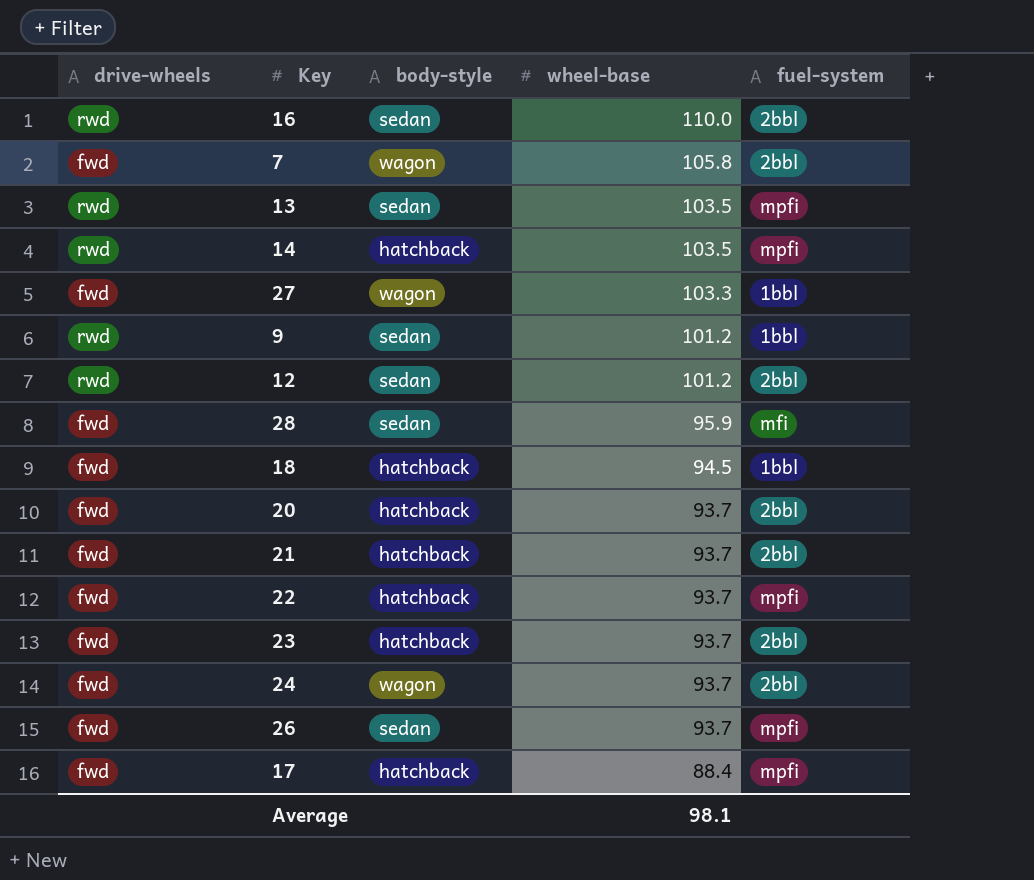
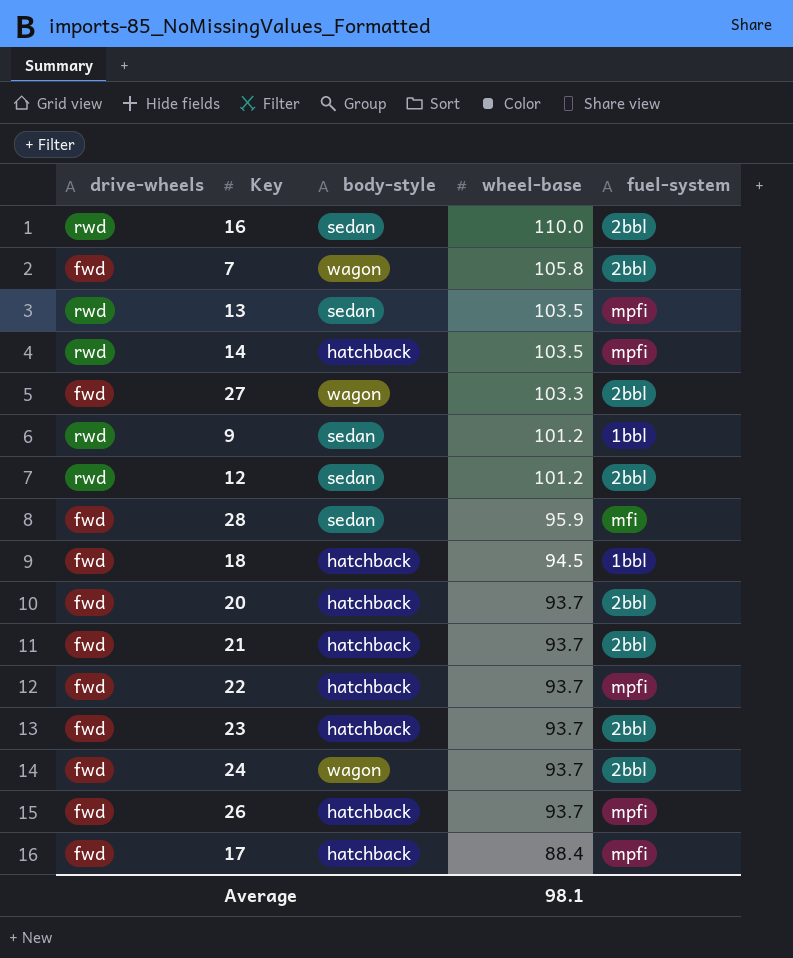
27 | fuel-system: 1bbl -> 2bbl
26 | body-style: sedan -> hatchback

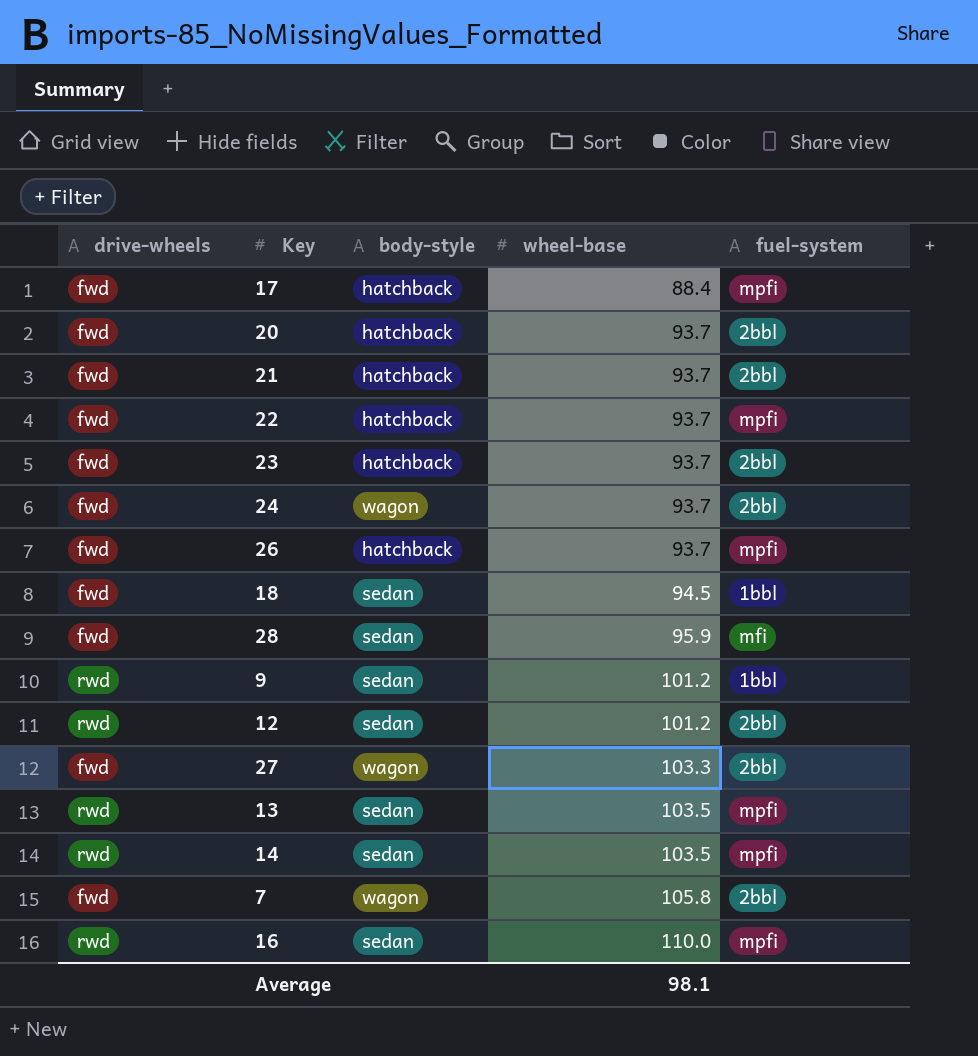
row order: wheel-base descending -> wheel-base ascending
18 | body-style: hatchback -> sedan
14 | body-style: hatchback -> sedan
16 | fuel-system: 2bbl -> mpfi

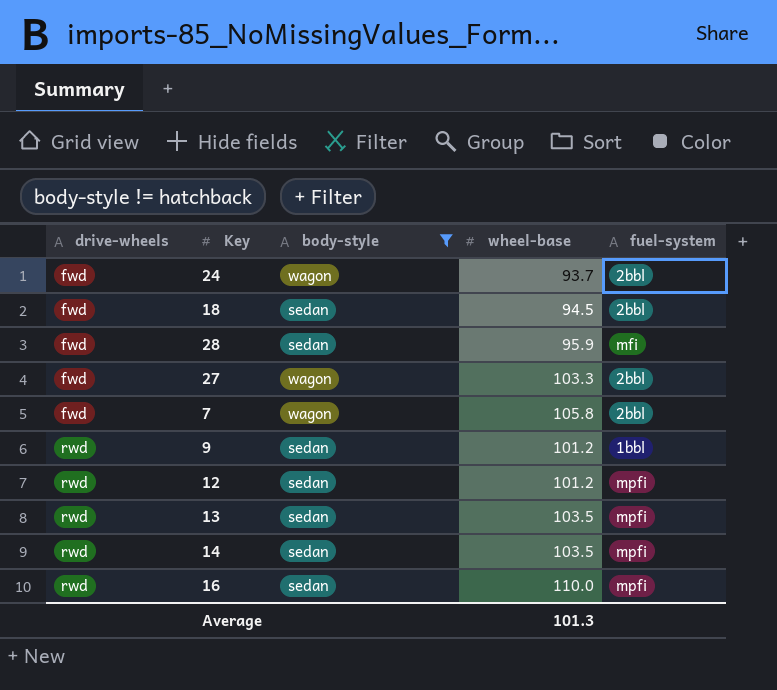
filter: none -> body-style != hatchback
row order: wheel-base ascending -> drive-wheels ascending
18 | fuel-system: 1bbl -> 2bbl
12 | fuel-system: 2bbl -> mpfi
Average | wheel-base: 98.1 -> 101.3

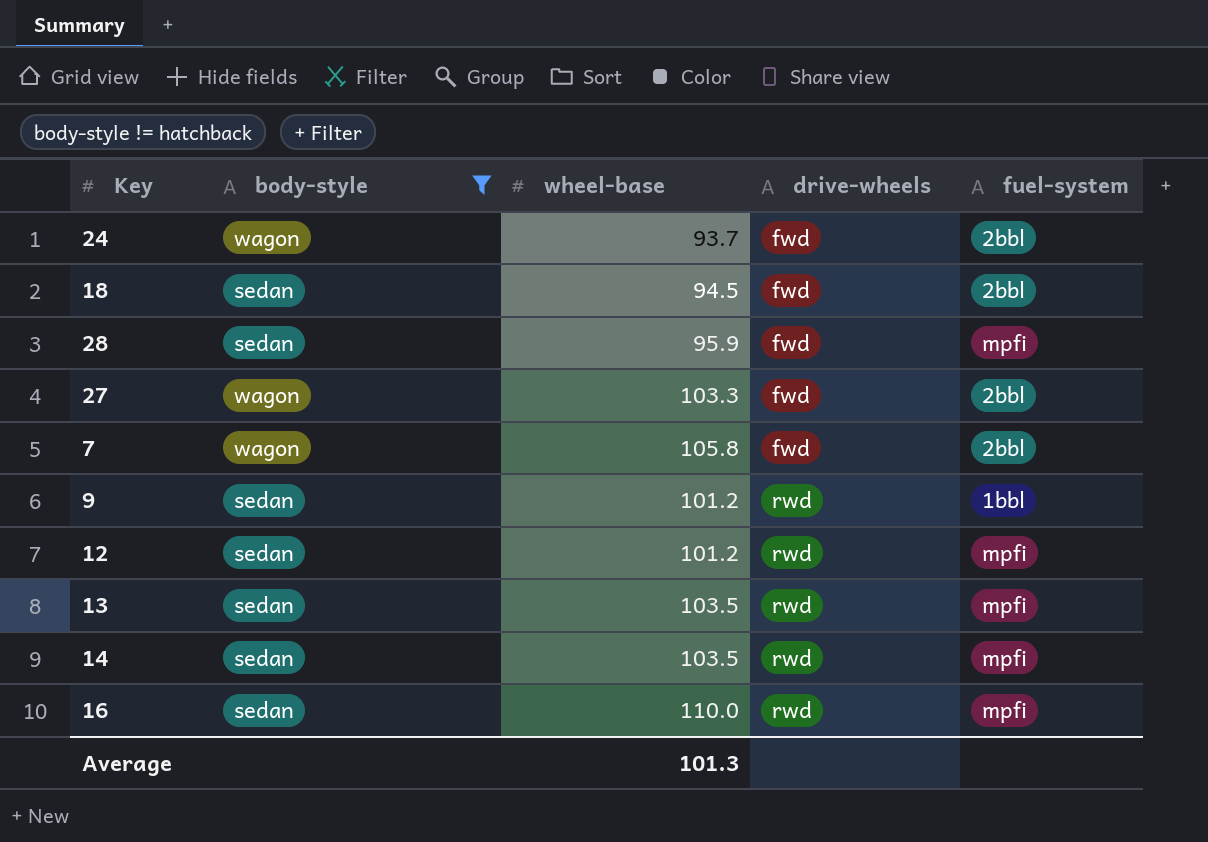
column drive-wheels | position: 1 -> 4
28 | fuel-system: mfi -> mpfi

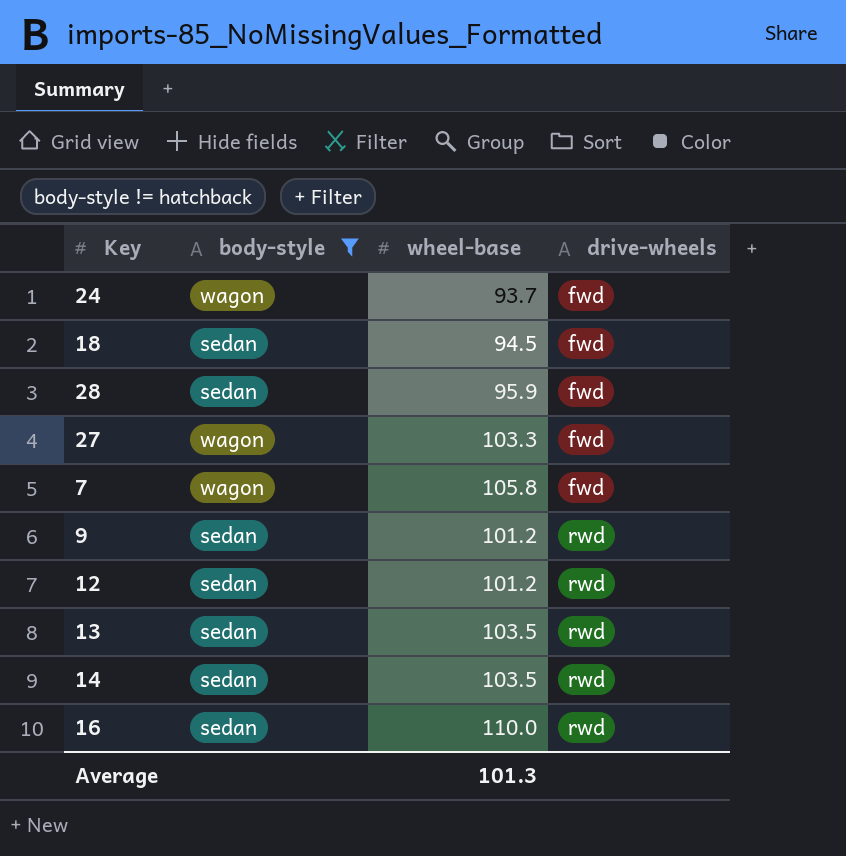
column fuel-system | position: 5 -> none

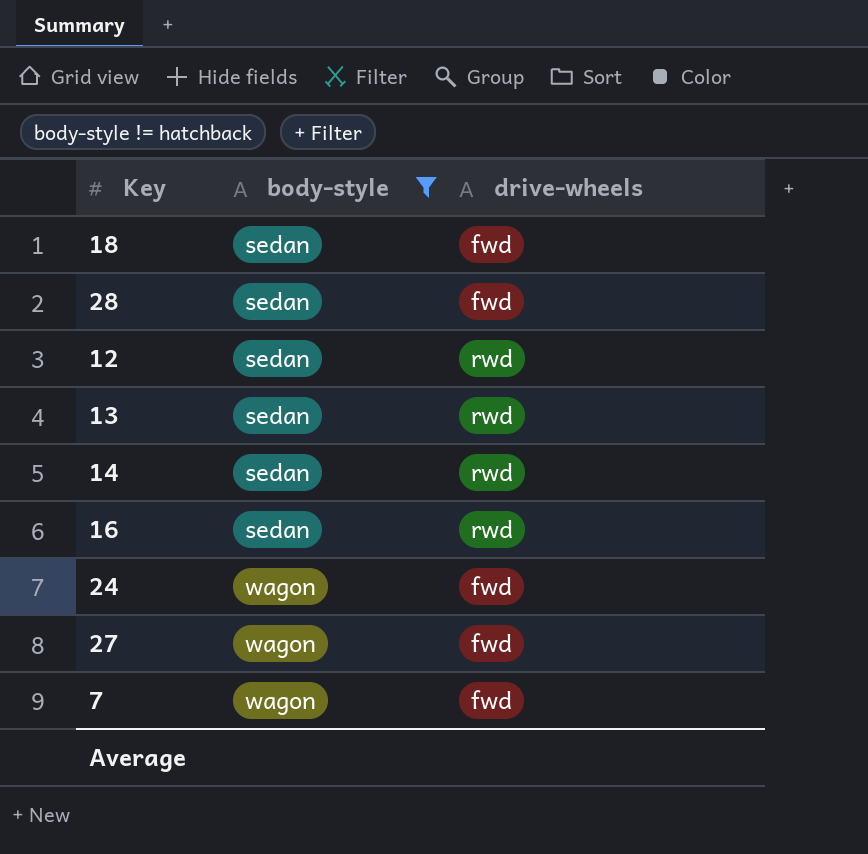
row order: drive-wheels ascending -> body-style ascending
column wheel-base | position: 3 -> none
row 9: sedan | 101.2 | rwd -> none

